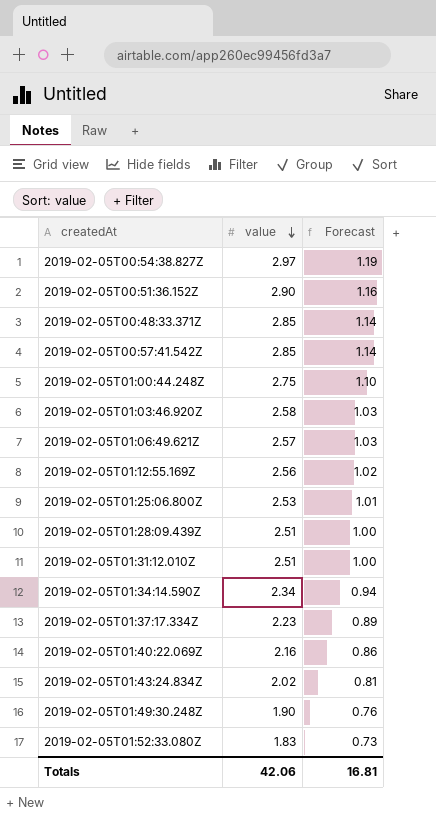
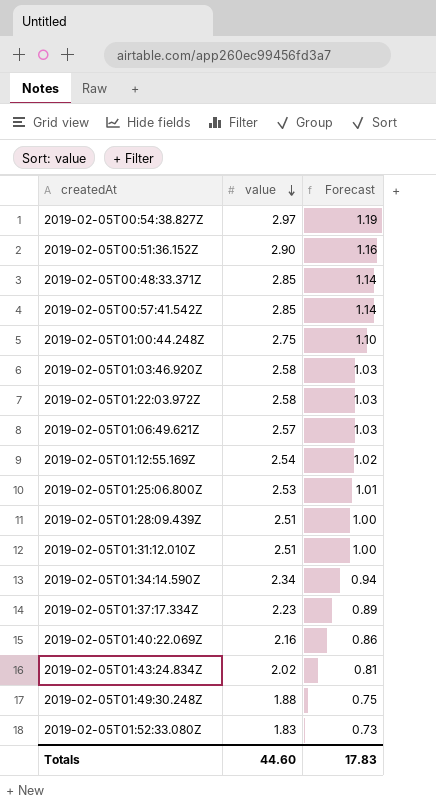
row 2019-02-05T01:22:03.972Z: none -> 2.58 | 1.03
2019-02-05T01:12:55.169Z | value: 2.56 -> 2.54
2019-02-05T01:49:30.248Z | value: 1.90 -> 1.88
2019-02-05T01:49:30.248Z | Forecast: 0.76 -> 0.75
Totals | value: 42.06 -> 44.60
Totals | Forecast: 16.81 -> 17.83

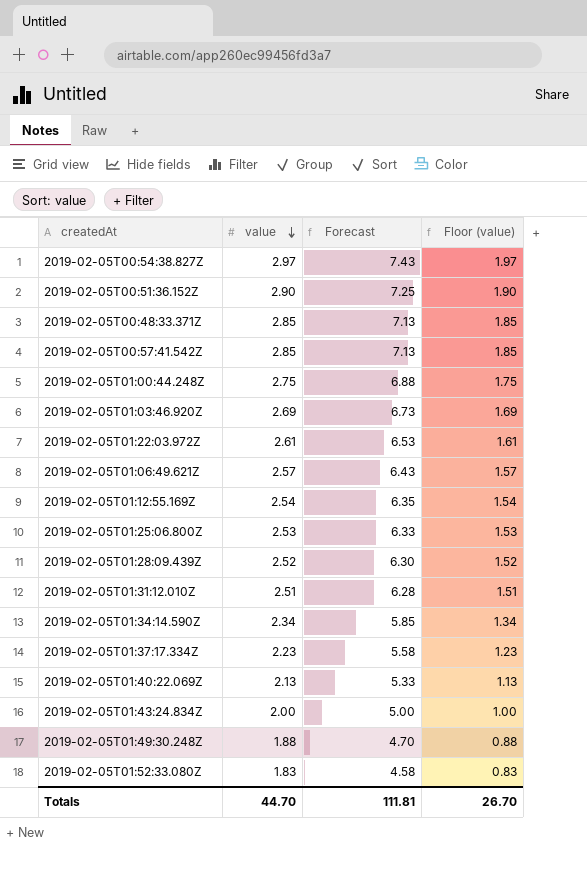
column Forecast | formula: [value] * 0.4 -> [value] * 2.5
column Floor (value) | formula: none -> [value] - 1
2019-02-05T01:03:46.920Z | value: 2.58 -> 2.69
2019-02-05T01:22:03.972Z | value: 2.58 -> 2.61
2019-02-05T01:28:09.439Z | value: 2.51 -> 2.52
2019-02-05T01:40:22.069Z | value: 2.16 -> 2.13
2019-02-05T01:43:24.834Z | value: 2.02 -> 2.00
Totals | value: 44.60 -> 44.70
Totals | Forecast: 17.83 -> 111.81

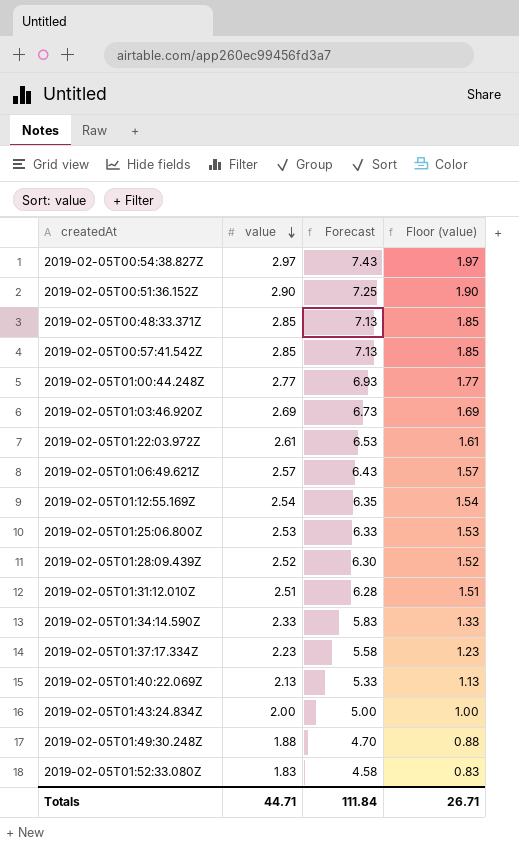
2019-02-05T01:00:44.248Z | value: 2.75 -> 2.77
2019-02-05T01:00:44.248Z | Forecast: 6.88 -> 6.93
2019-02-05T01:00:44.248Z | Floor (value): 1.75 -> 1.77
2019-02-05T01:34:14.590Z | value: 2.34 -> 2.33
2019-02-05T01:34:14.590Z | Forecast: 5.85 -> 5.83
2019-02-05T01:34:14.590Z | Floor (value): 1.34 -> 1.33
Totals | value: 44.70 -> 44.71
Totals | Forecast: 111.81 -> 111.84
Totals | Floor (value): 26.70 -> 26.71

